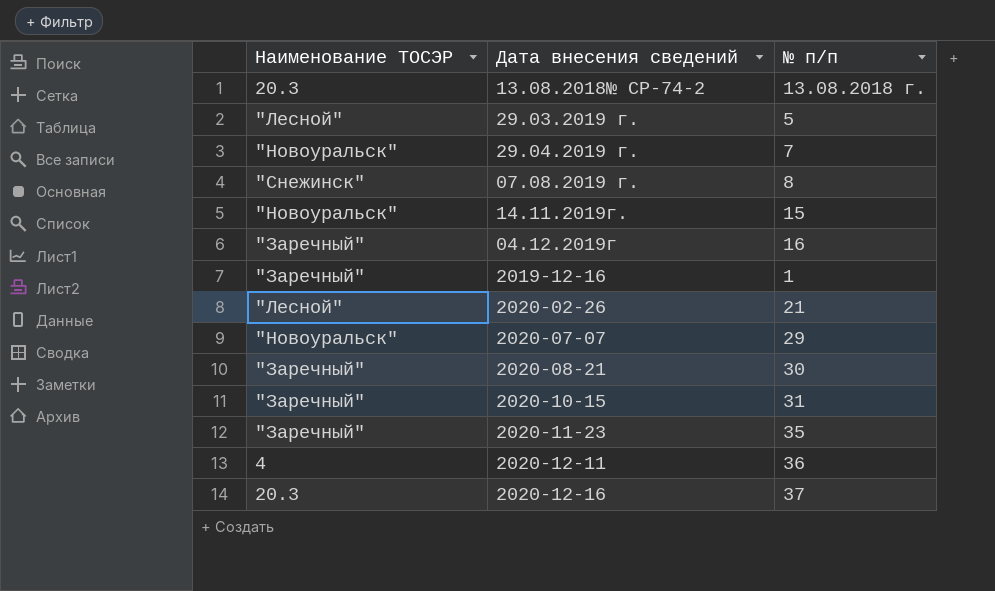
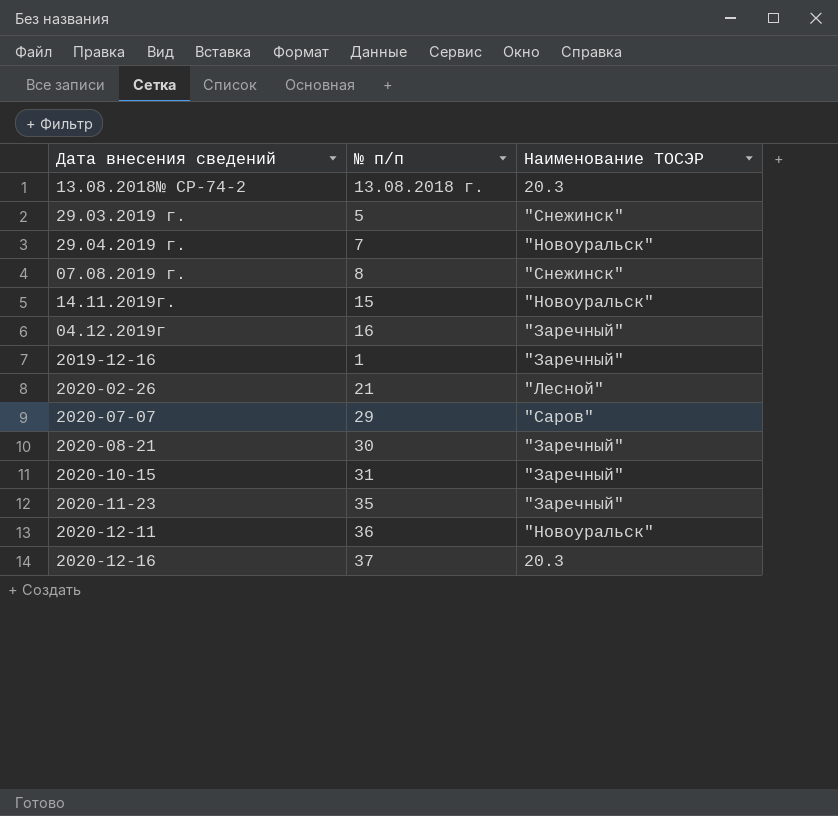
column Наименование ТОСЭР | position: 1 -> 3
29.03.2019 г. | Наименование ТОСЭР: "Лесной" -> "Снежинск"
2020-07-07 | Наименование ТОСЭР: "Новоуральск" -> "Саров"
2020-12-11 | Наименование ТОСЭР: 4 -> "Новоуральск"

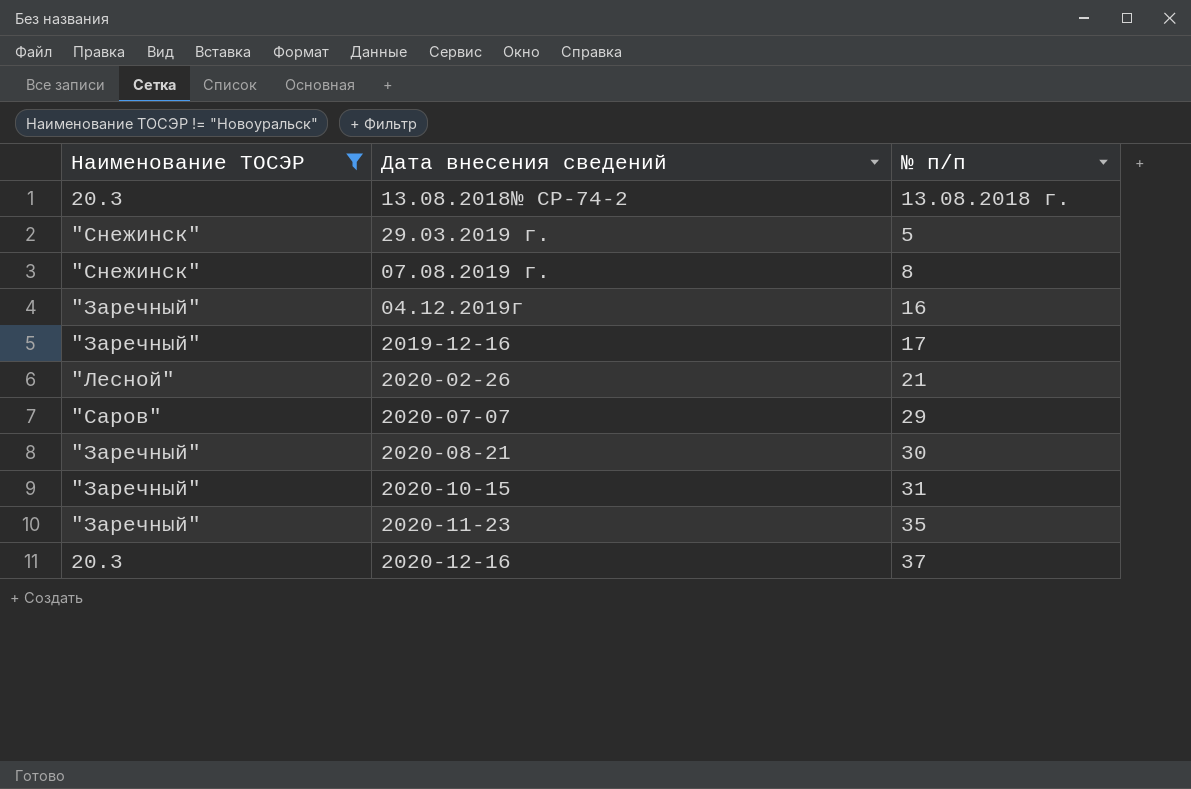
filter: none -> Наименование ТОСЭР != "Новоуральск"
column Наименование ТОСЭР | position: 3 -> 1
2019-12-16 | № п/п: 1 -> 17

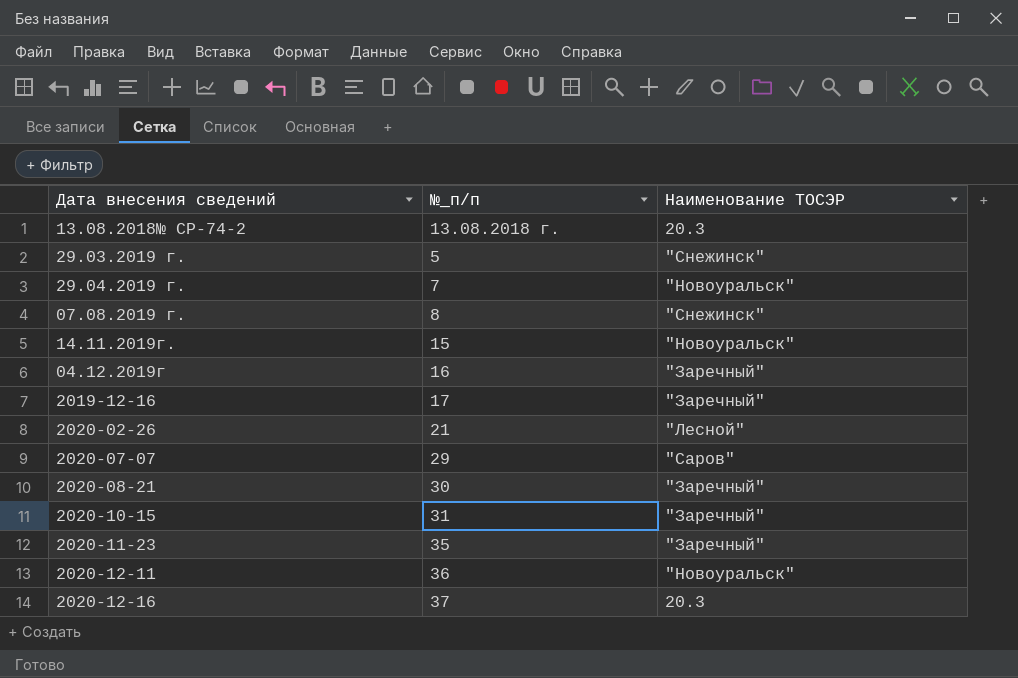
filter: Наименование ТОСЭР != "Новоуральск" -> none
column name: № п/п -> №_п/п
column Наименование ТОСЭР | position: 1 -> 3

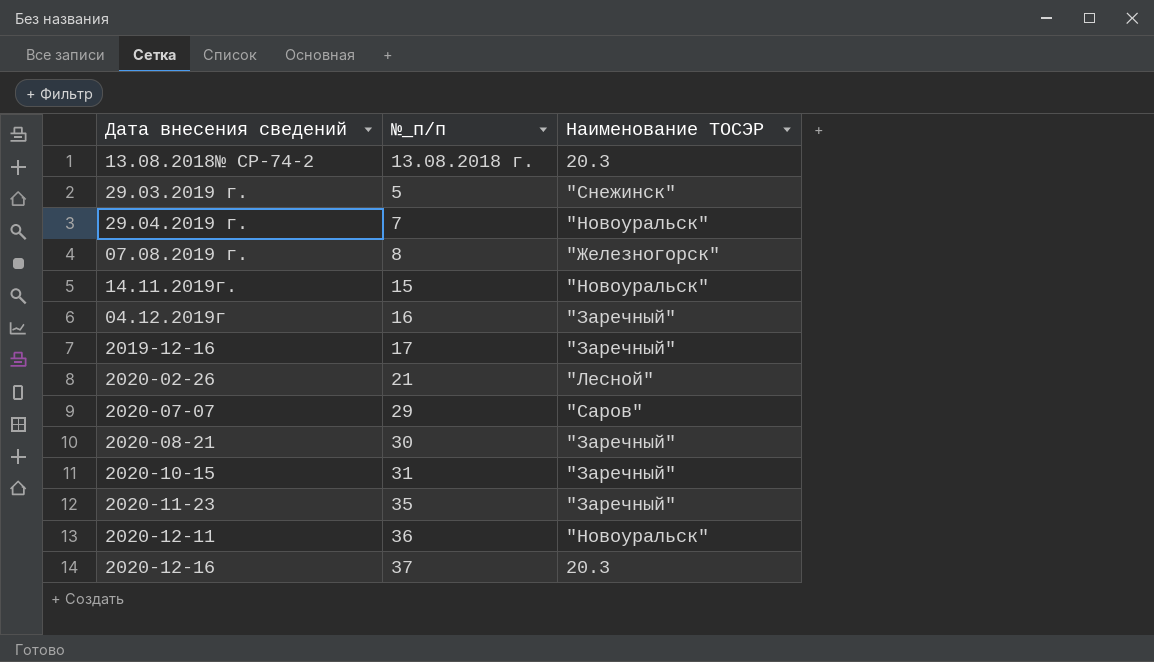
07.08.2019 г. | Наименование ТОСЭР: "Снежинск" -> "Железногорск"

